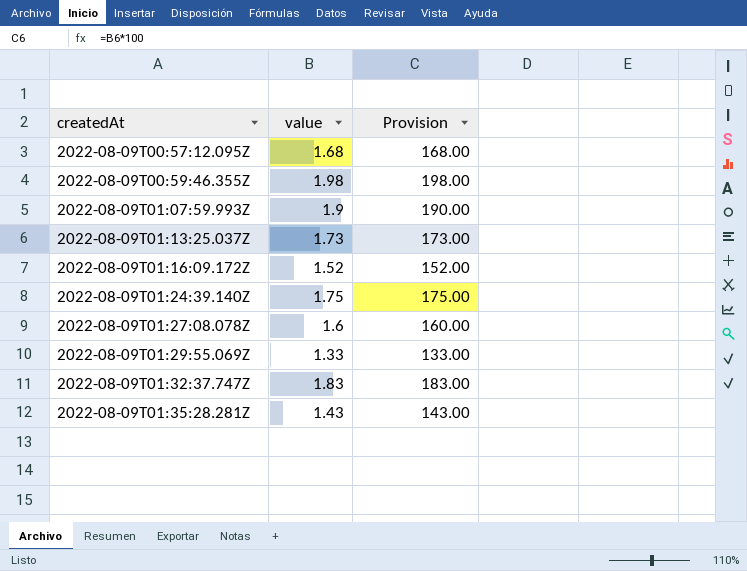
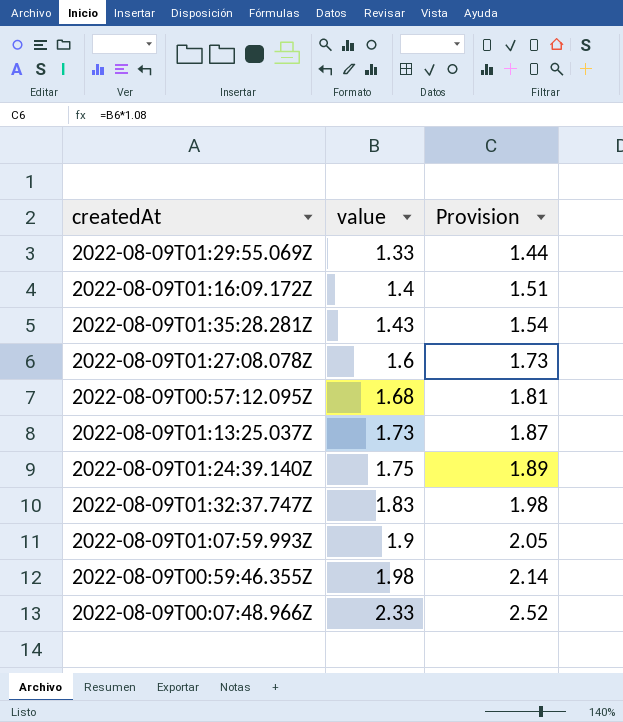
row order: createdAt ascending -> value ascending
column Provision | formula: [value] * 100 -> [value] * 1.08
2022-08-09T01:16:09.172Z | value: 1.52 -> 1.4
row 2022-08-09T00:07:48.966Z: none -> 2.33 | 2.52

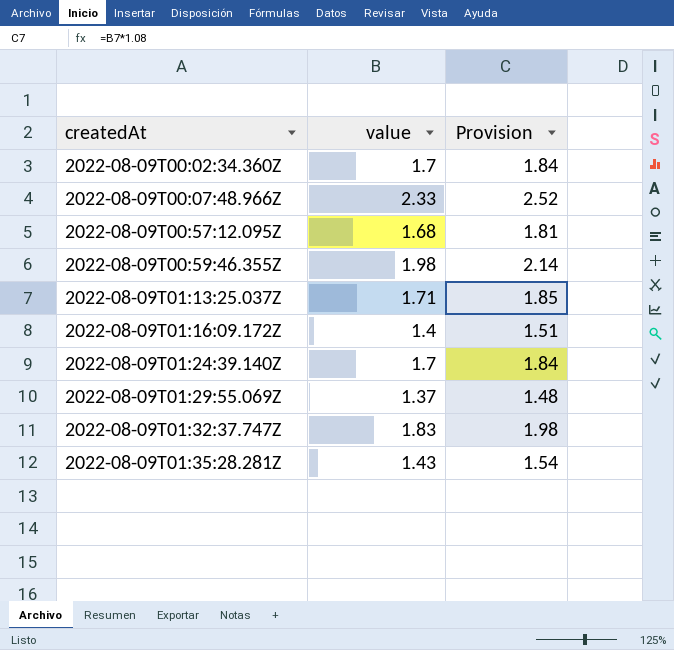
row order: value ascending -> createdAt ascending
row 2022-08-09T01:27:08.078Z: 1.6 | 1.73 -> none
row 2022-08-09T01:07:59.993Z: 1.9 | 2.05 -> none
row 2022-08-09T00:02:34.360Z: none -> 1.7 | 1.84
2022-08-09T01:13:25.037Z | value: 1.73 -> 1.71
2022-08-09T01:13:25.037Z | Provision: 1.87 -> 1.85
2022-08-09T01:24:39.140Z | value: 1.75 -> 1.7
2022-08-09T01:24:39.140Z | Provision: 1.89 -> 1.84
2022-08-09T01:29:55.069Z | value: 1.33 -> 1.37
2022-08-09T01:29:55.069Z | Provision: 1.44 -> 1.48

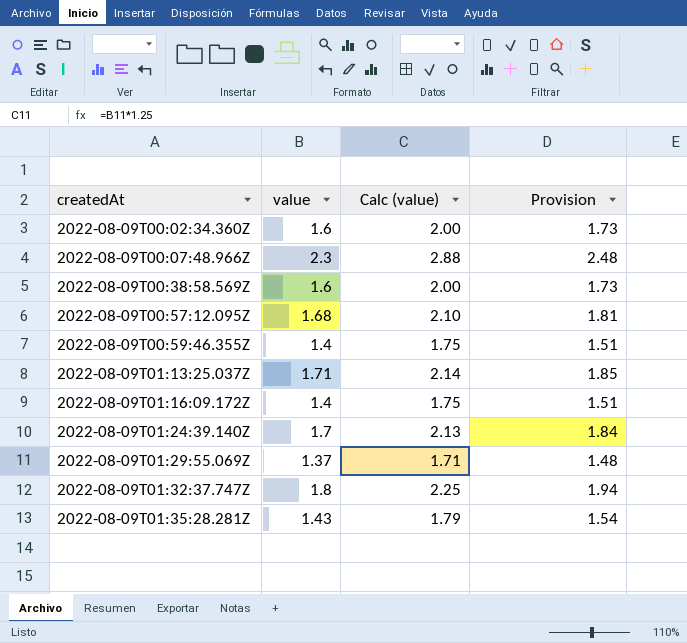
column Calc (value) | formula: none -> [value] * 1.25
2022-08-09T00:02:34.360Z | value: 1.7 -> 1.6
2022-08-09T00:02:34.360Z | Provision: 1.84 -> 1.73
2022-08-09T00:07:48.966Z | value: 2.33 -> 2.3
2022-08-09T00:07:48.966Z | Provision: 2.52 -> 2.48
row 2022-08-09T00:38:58.569Z: none -> 1.6 | 2.00 | 1.73
2022-08-09T00:59:46.355Z | value: 1.98 -> 1.4
2022-08-09T00:59:46.355Z | Provision: 2.14 -> 1.51
2022-08-09T01:32:37.747Z | value: 1.83 -> 1.8
2022-08-09T01:32:37.747Z | Provision: 1.98 -> 1.94

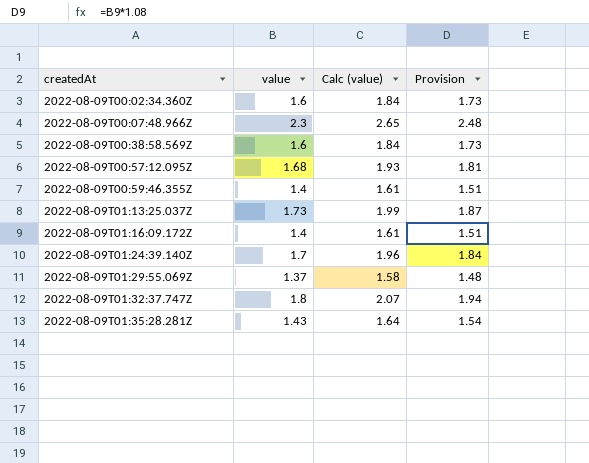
column Calc (value) | formula: [value] * 1.25 -> [value] * 1.15
2022-08-09T01:13:25.037Z | value: 1.71 -> 1.73
2022-08-09T01:13:25.037Z | Provision: 1.85 -> 1.87

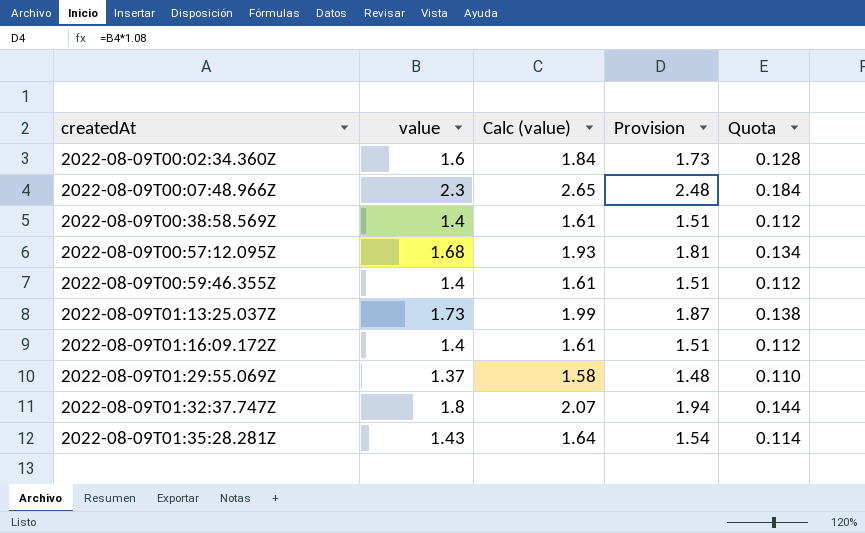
column Quota | formula: none -> [value] * 0.08
row 2022-08-09T01:24:39.140Z: 1.7 | 1.96 | 1.84 -> none
2022-08-09T00:38:58.569Z | value: 1.6 -> 1.4
2022-08-09T00:38:58.569Z | Calc (value): 1.84 -> 1.61
2022-08-09T00:38:58.569Z | Provision: 1.73 -> 1.51

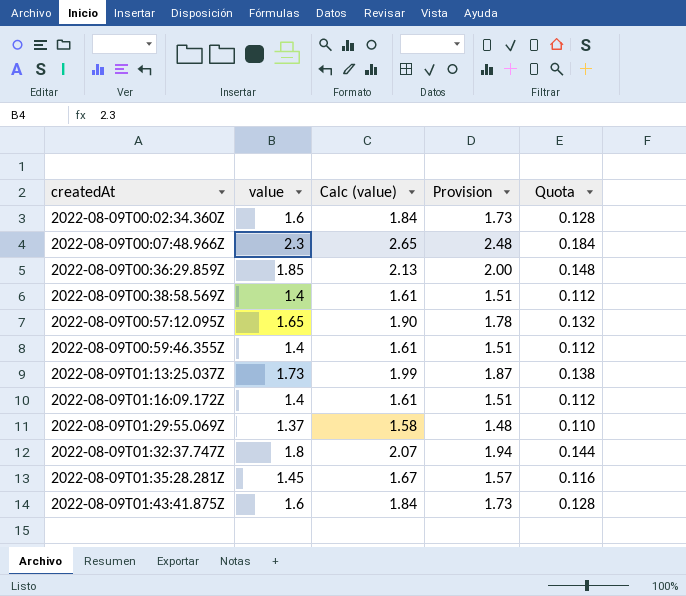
row 2022-08-09T00:36:29.859Z: none -> 1.85 | 2.13 | 2.00 | 0.148
2022-08-09T00:57:12.095Z | value: 1.68 -> 1.65
2022-08-09T00:57:12.095Z | Calc (value): 1.93 -> 1.90
2022-08-09T00:57:12.095Z | Provision: 1.81 -> 1.78
2022-08-09T00:57:12.095Z | Quota: 0.134 -> 0.132
2022-08-09T01:35:28.281Z | value: 1.43 -> 1.45
2022-08-09T01:35:28.281Z | Calc (value): 1.64 -> 1.67
2022-08-09T01:35:28.281Z | Provision: 1.54 -> 1.57
2022-08-09T01:35:28.281Z | Quota: 0.114 -> 0.116
row 2022-08-09T01:43:41.875Z: none -> 1.6 | 1.84 | 1.73 | 0.128

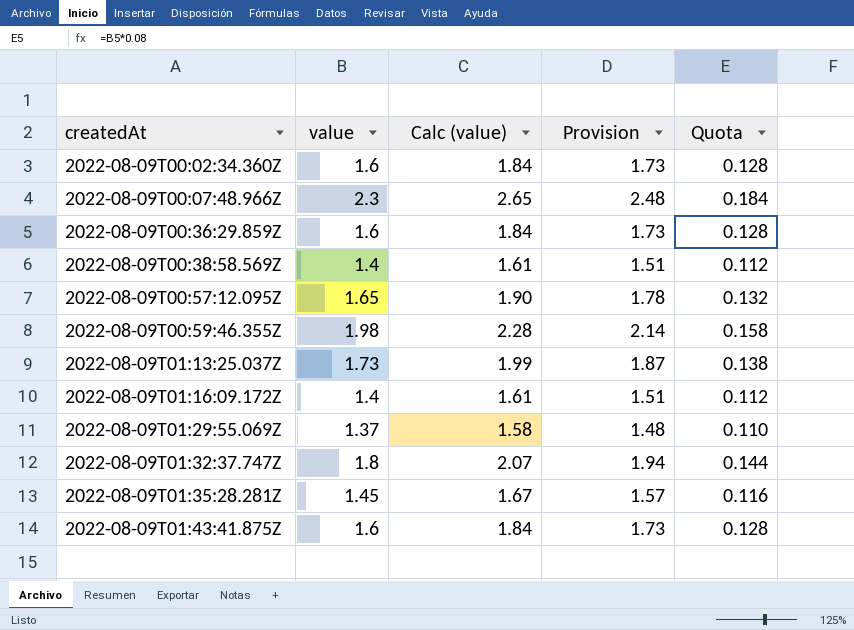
2022-08-09T00:36:29.859Z | value: 1.85 -> 1.6
2022-08-09T00:36:29.859Z | Calc (value): 2.13 -> 1.84
2022-08-09T00:36:29.859Z | Provision: 2.00 -> 1.73
2022-08-09T00:36:29.859Z | Quota: 0.148 -> 0.128
2022-08-09T00:59:46.355Z | value: 1.4 -> 1.98
2022-08-09T00:59:46.355Z | Calc (value): 1.61 -> 2.28
2022-08-09T00:59:46.355Z | Provision: 1.51 -> 2.14
2022-08-09T00:59:46.355Z | Quota: 0.112 -> 0.158

